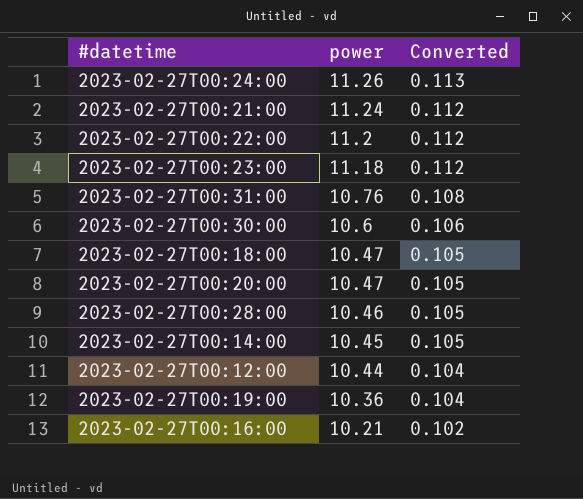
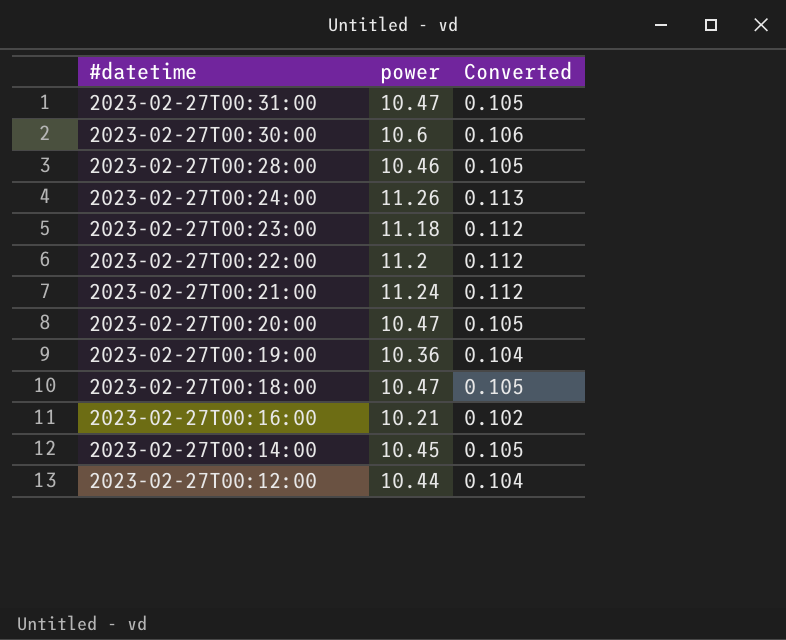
row order: power descending -> #datetime descending
2023-02-27T00:31:00 | power: 10.76 -> 10.47
2023-02-27T00:31:00 | Converted: 0.108 -> 0.105

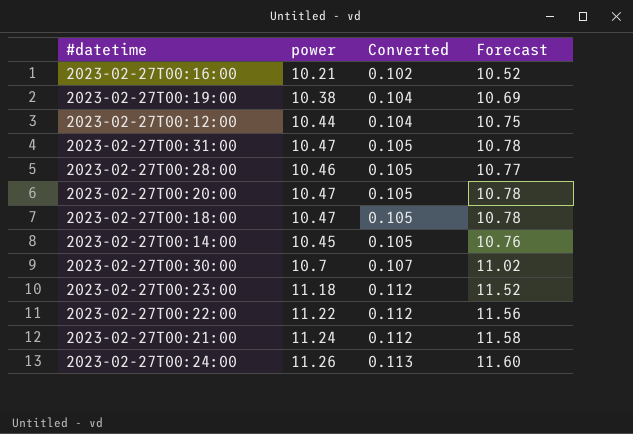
row order: #datetime descending -> Converted ascending
column Forecast | formula: none -> [power] * 1.03
2023-02-27T00:19:00 | power: 10.36 -> 10.38
2023-02-27T00:30:00 | power: 10.6 -> 10.7
2023-02-27T00:30:00 | Converted: 0.106 -> 0.107
2023-02-27T00:22:00 | power: 11.2 -> 11.22

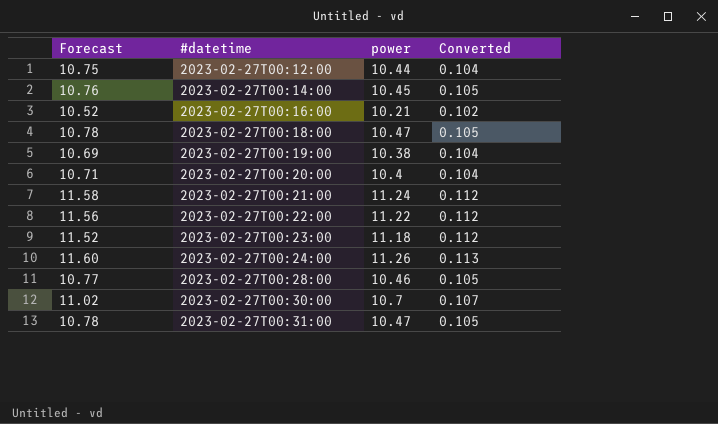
row order: Converted ascending -> #datetime ascending
column Forecast | position: 4 -> 1
2023-02-27T00:20:00 | Forecast: 10.78 -> 10.71
2023-02-27T00:20:00 | power: 10.47 -> 10.4
2023-02-27T00:20:00 | Converted: 0.105 -> 0.104

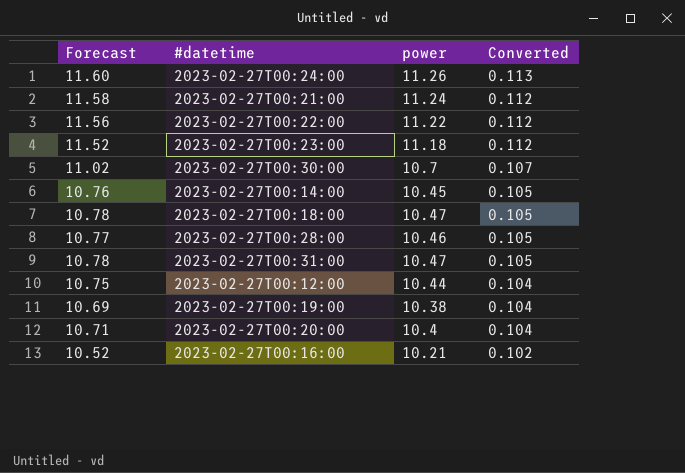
row order: #datetime ascending -> Converted descending

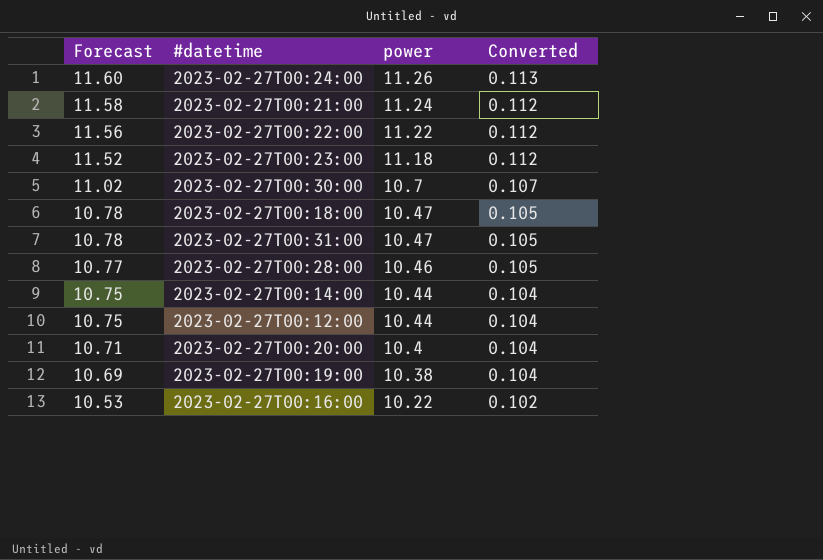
row order: Converted descending -> Forecast descending
2023-02-27T00:14:00 | Forecast: 10.76 -> 10.75
2023-02-27T00:14:00 | power: 10.45 -> 10.44
2023-02-27T00:14:00 | Converted: 0.105 -> 0.104
2023-02-27T00:16:00 | Forecast: 10.52 -> 10.53
2023-02-27T00:16:00 | power: 10.21 -> 10.22

